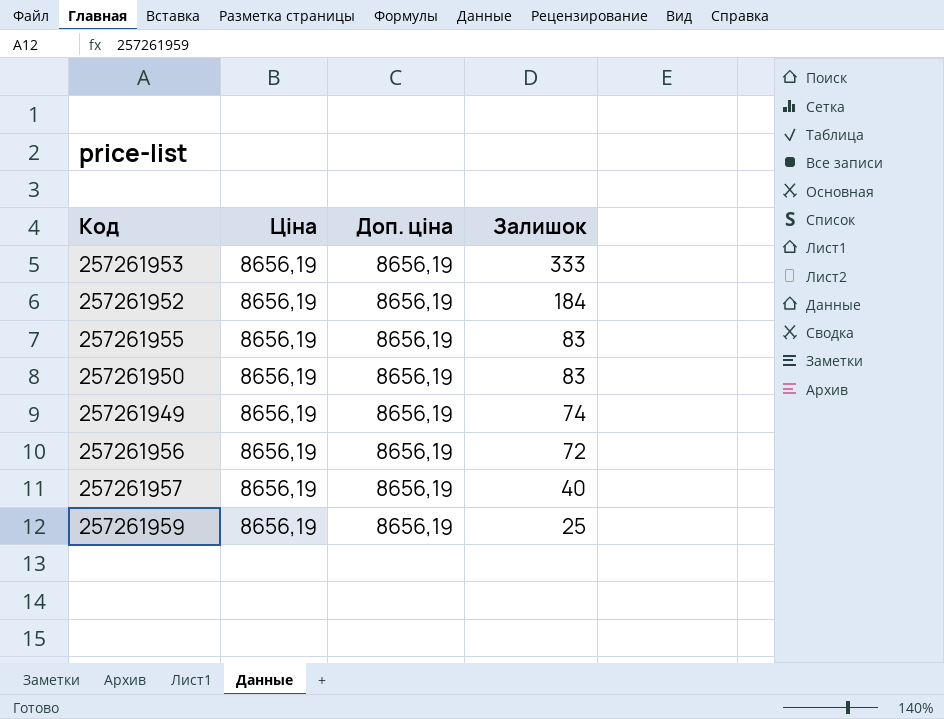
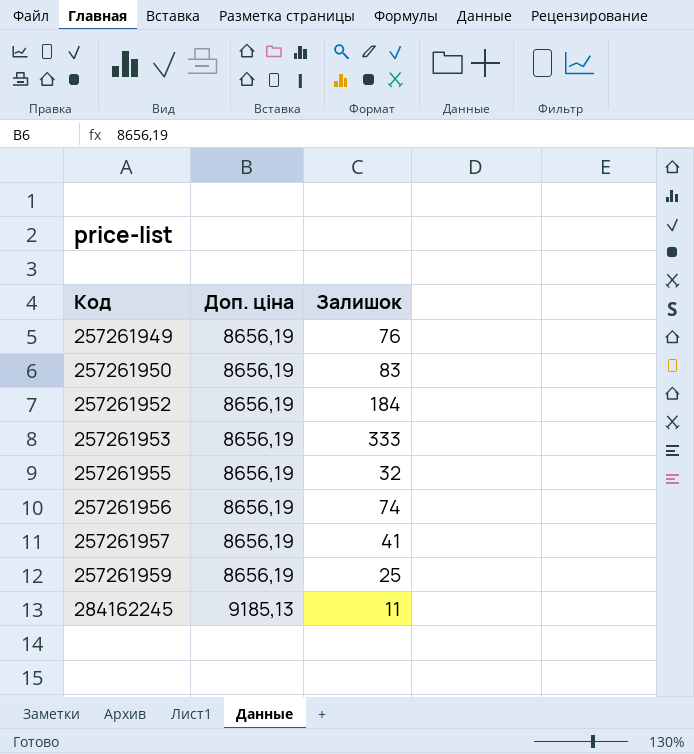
row order: Залишок descending -> Код ascending
column Ціна | position: 2 -> none
257261949 | Залишок: 74 -> 76
257261955 | Залишок: 83 -> 32
257261956 | Залишок: 72 -> 74
257261957 | Залишок: 40 -> 41
row 284162245: none -> 9185,13 | 11

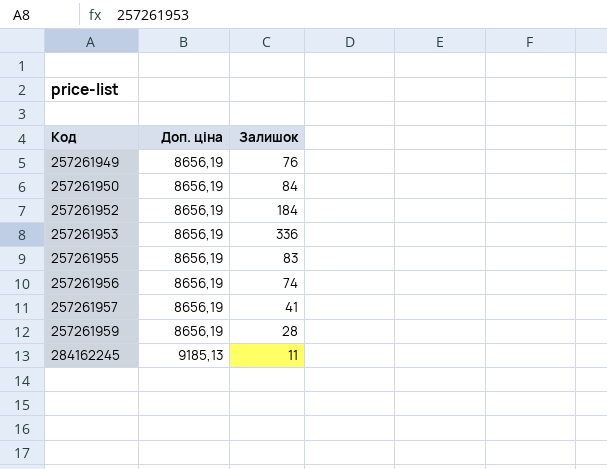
257261950 | Залишок: 83 -> 84
257261953 | Залишок: 333 -> 336
257261955 | Залишок: 32 -> 83
257261959 | Залишок: 25 -> 28

